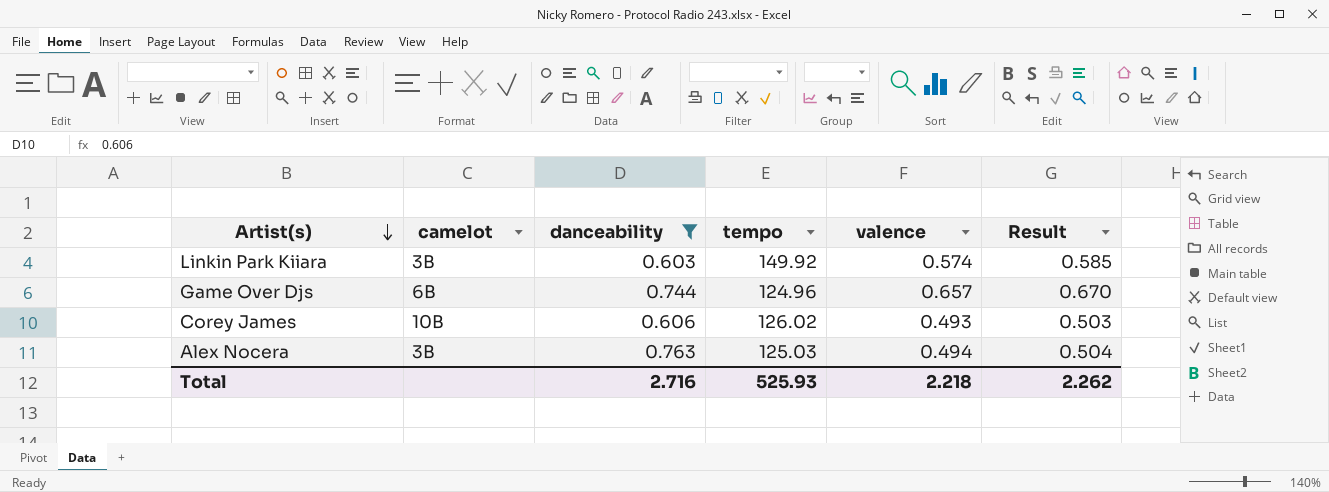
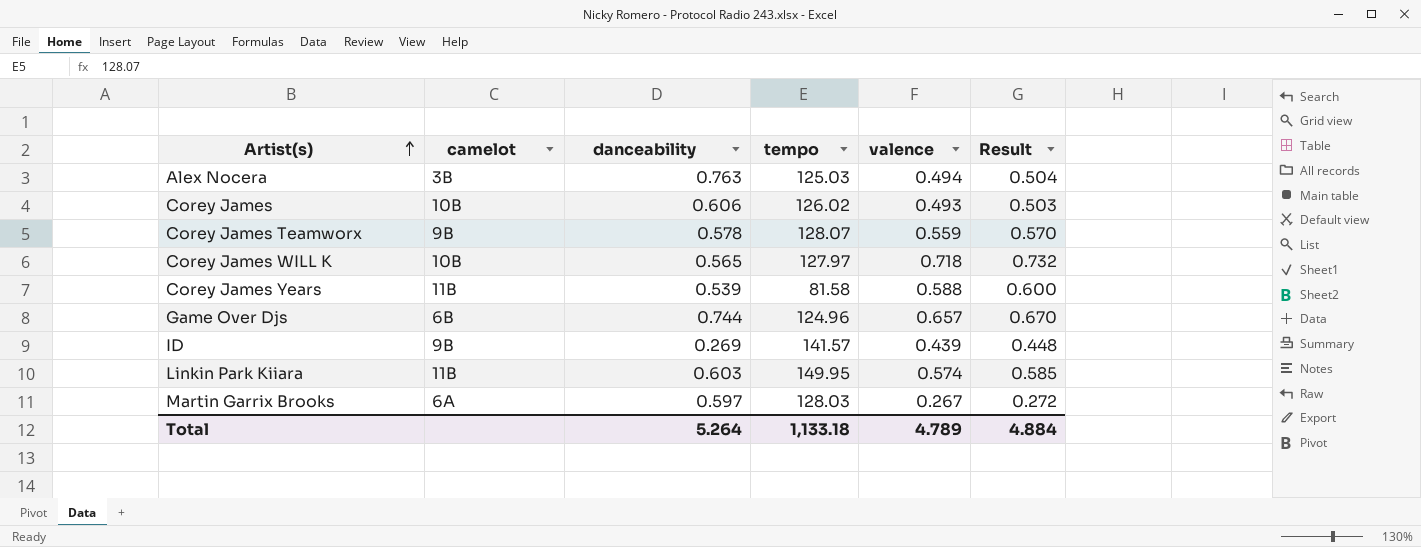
filter: danceability >= 0.603 -> none
row order: Artist(s) descending -> Artist(s) ascending
Linkin Park Kiiara | camelot: 3B -> 11B
Linkin Park Kiiara | tempo: 149.92 -> 149.95
Total | danceability: 2.716 -> 5.264
Total | tempo: 525.93 -> 1,133.18
Total | valence: 2.218 -> 4.789
Total | Result: 2.262 -> 4.884

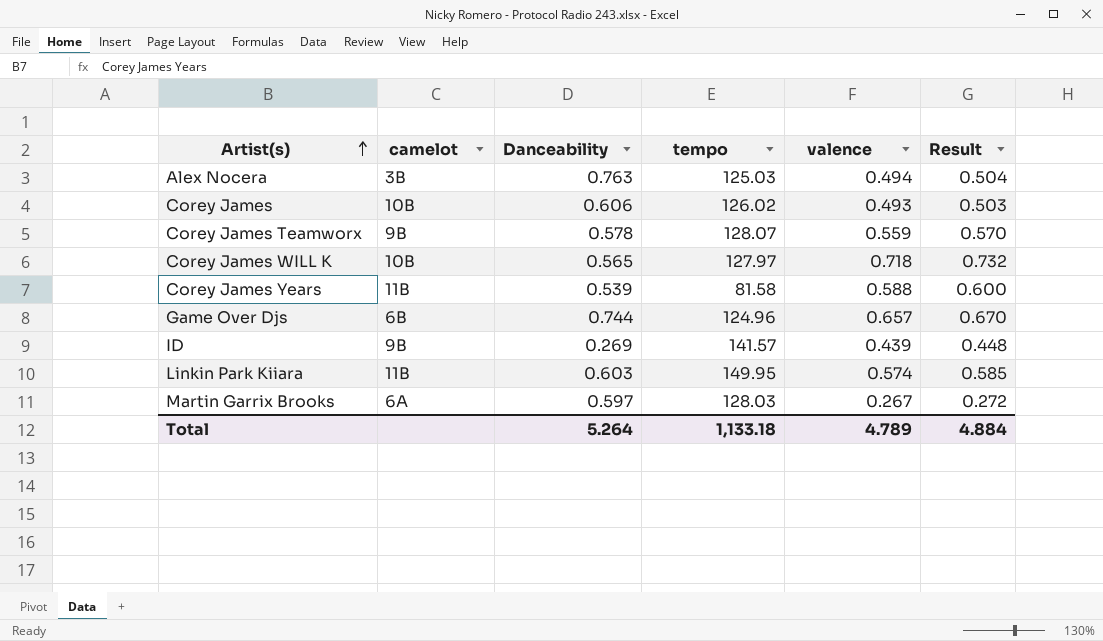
column name: danceability -> Danceability

